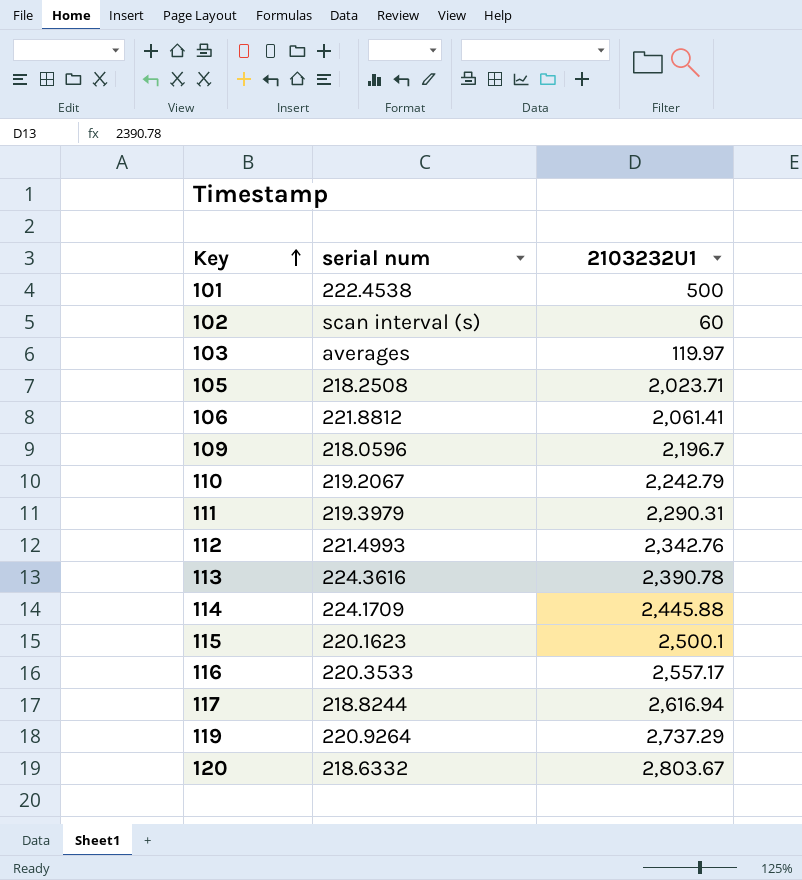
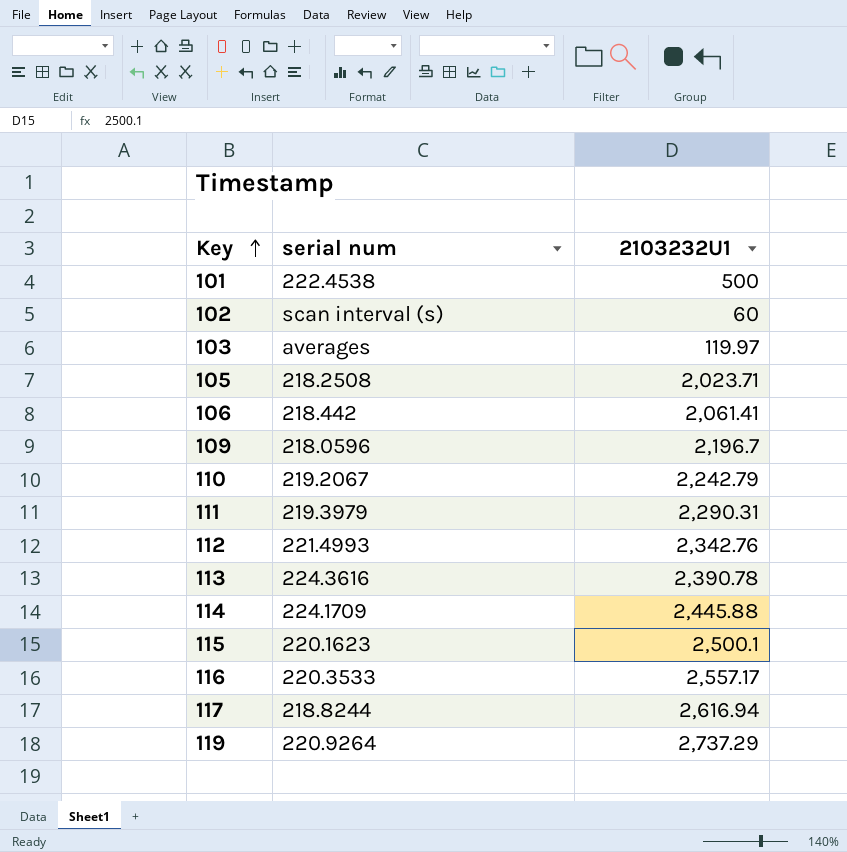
row 120: 218.6332 | 2,803.67 -> none
106 | serial num: 221.8812 -> 218.442

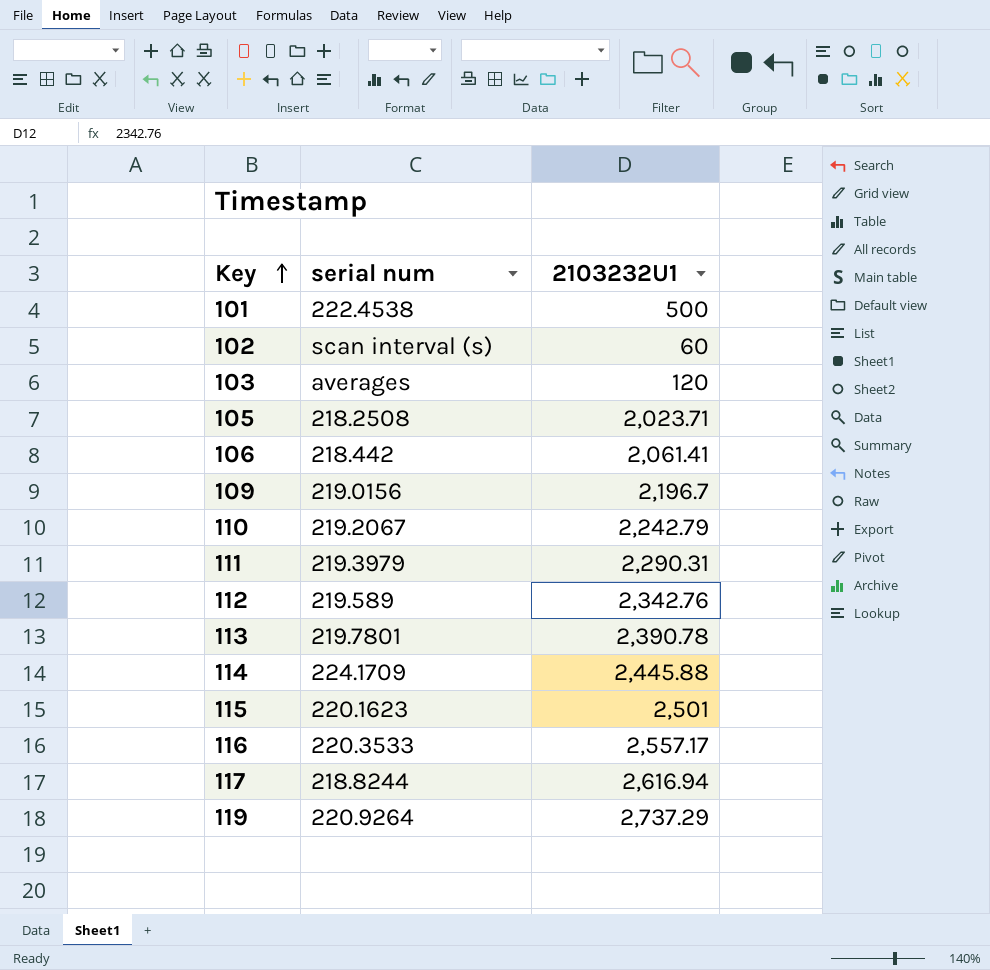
103 | 2103232U1: 119.97 -> 120
109 | serial num: 218.0596 -> 219.0156
112 | serial num: 221.4993 -> 219.589
113 | serial num: 224.3616 -> 219.7801
115 | 2103232U1: 2,500.1 -> 2,501

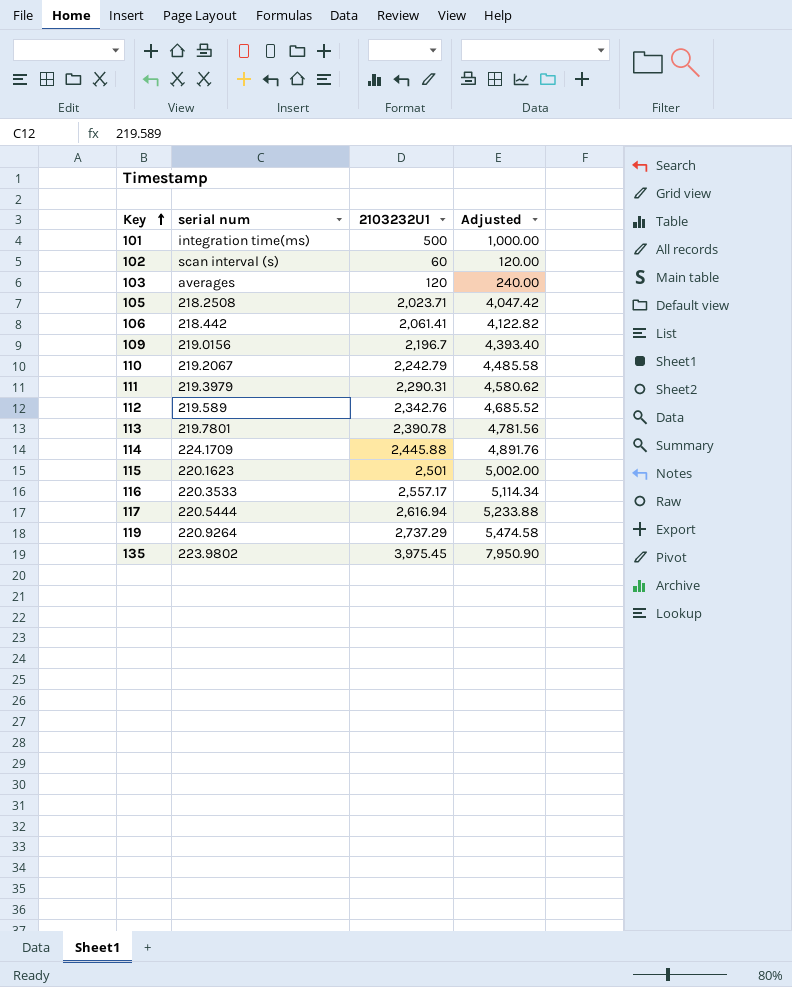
column Adjusted | formula: none -> [2103232U1] * 2
101 | serial num: 222.4538 -> integration time(ms)
117 | serial num: 218.8244 -> 220.5444
row 135: none -> 223.9802 | 3,975.45 | 7,950.90

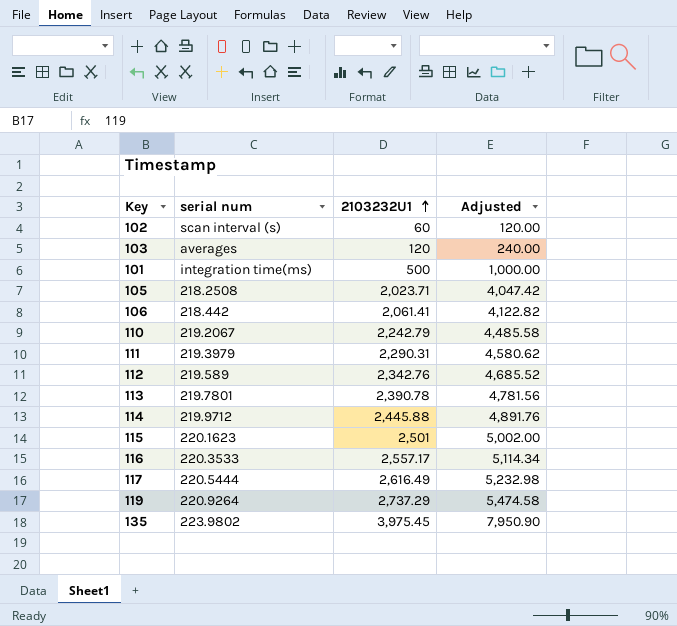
row order: Key ascending -> 2103232U1 ascending
row 109: 219.0156 | 2,196.7 | 4,393.40 -> none
114 | serial num: 224.1709 -> 219.9712
117 | 2103232U1: 2,616.94 -> 2,616.49
117 | Adjusted: 5,233.88 -> 5,232.98

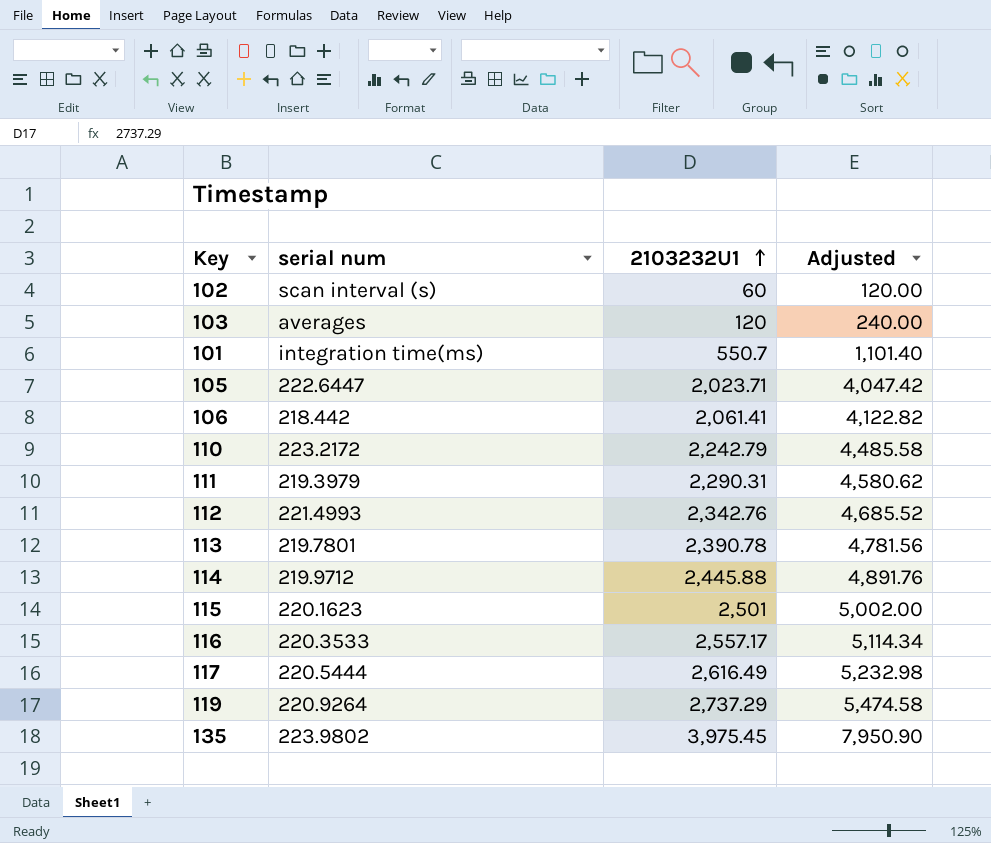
101 | 2103232U1: 500 -> 550.7
101 | Adjusted: 1,000.00 -> 1,101.40
105 | serial num: 218.2508 -> 222.6447
110 | serial num: 219.2067 -> 223.2172
112 | serial num: 219.589 -> 221.4993

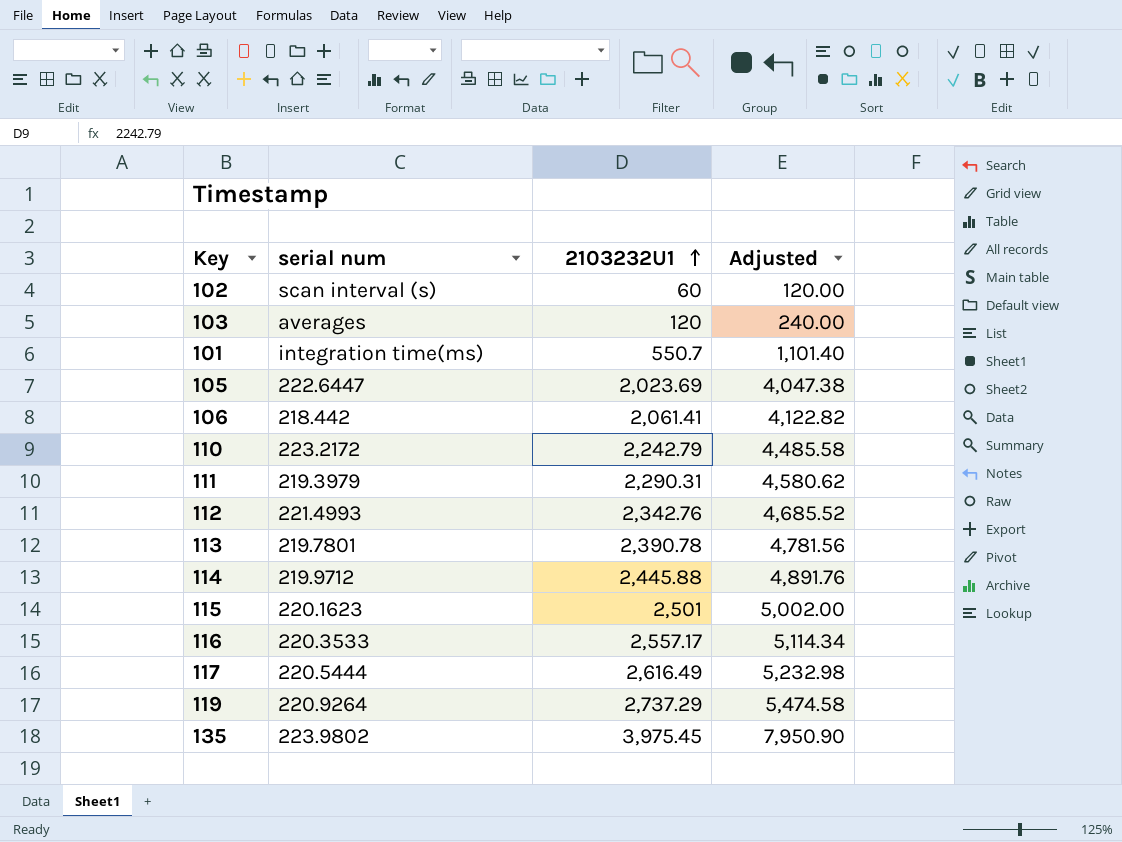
105 | 2103232U1: 2,023.71 -> 2,023.69
105 | Adjusted: 4,047.42 -> 4,047.38

